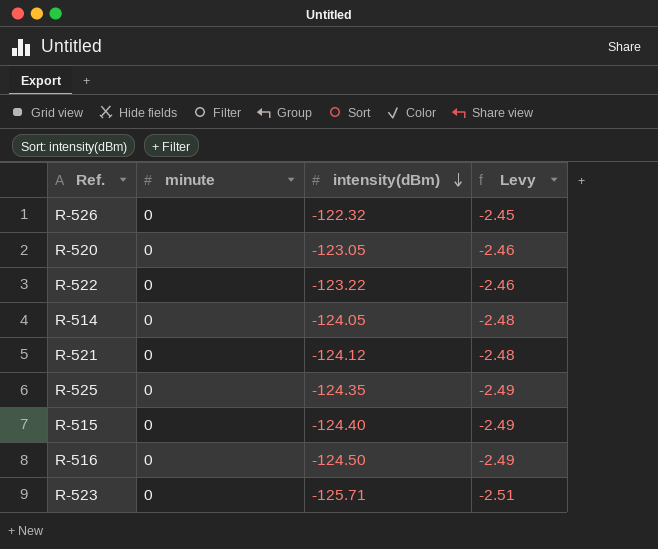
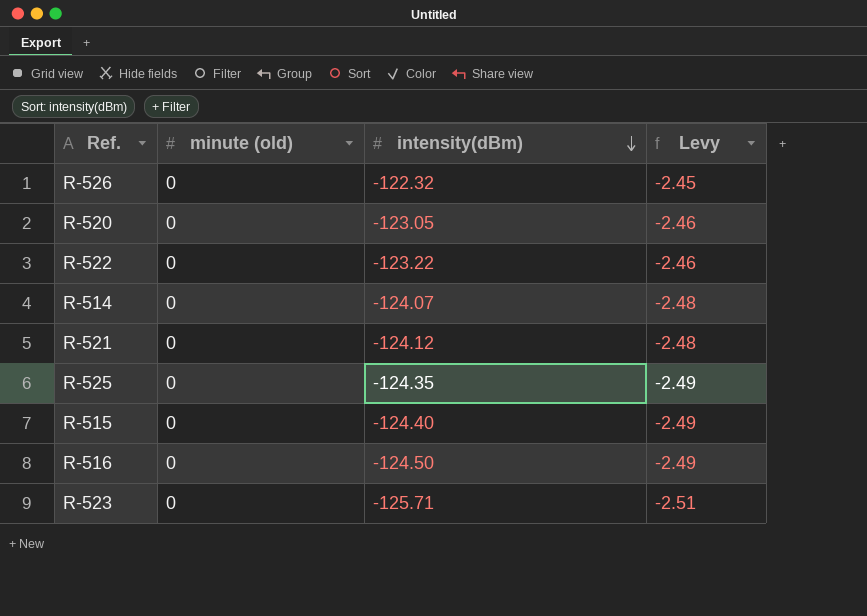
column name: minute -> minute (old)
R-514 | intensity(dBm): -124.05 -> -124.07

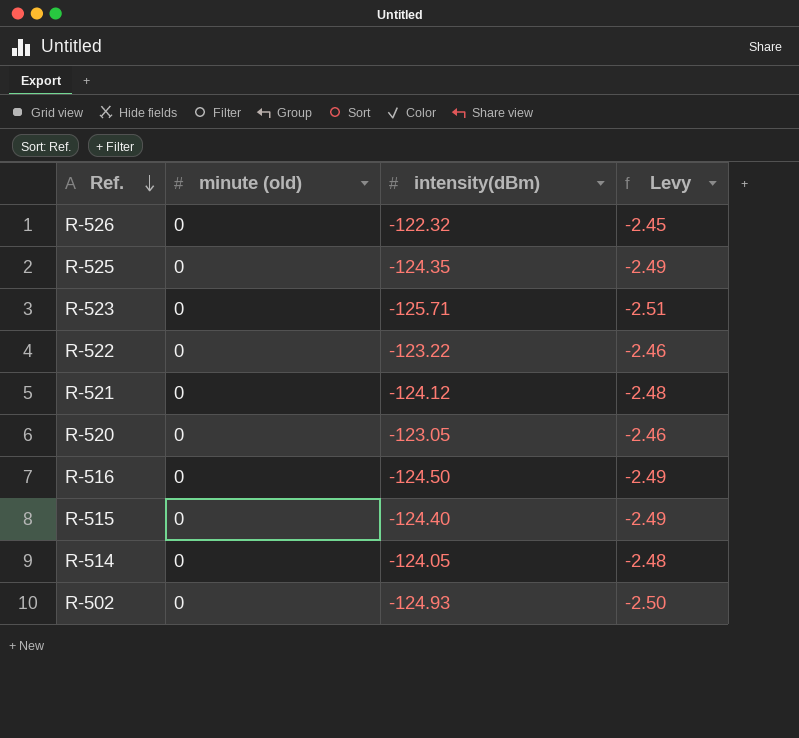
row order: intensity(dBm) descending -> Ref. descending
R-514 | intensity(dBm): -124.07 -> -124.05
row R-502: none -> 0 | -124.93 | -2.50

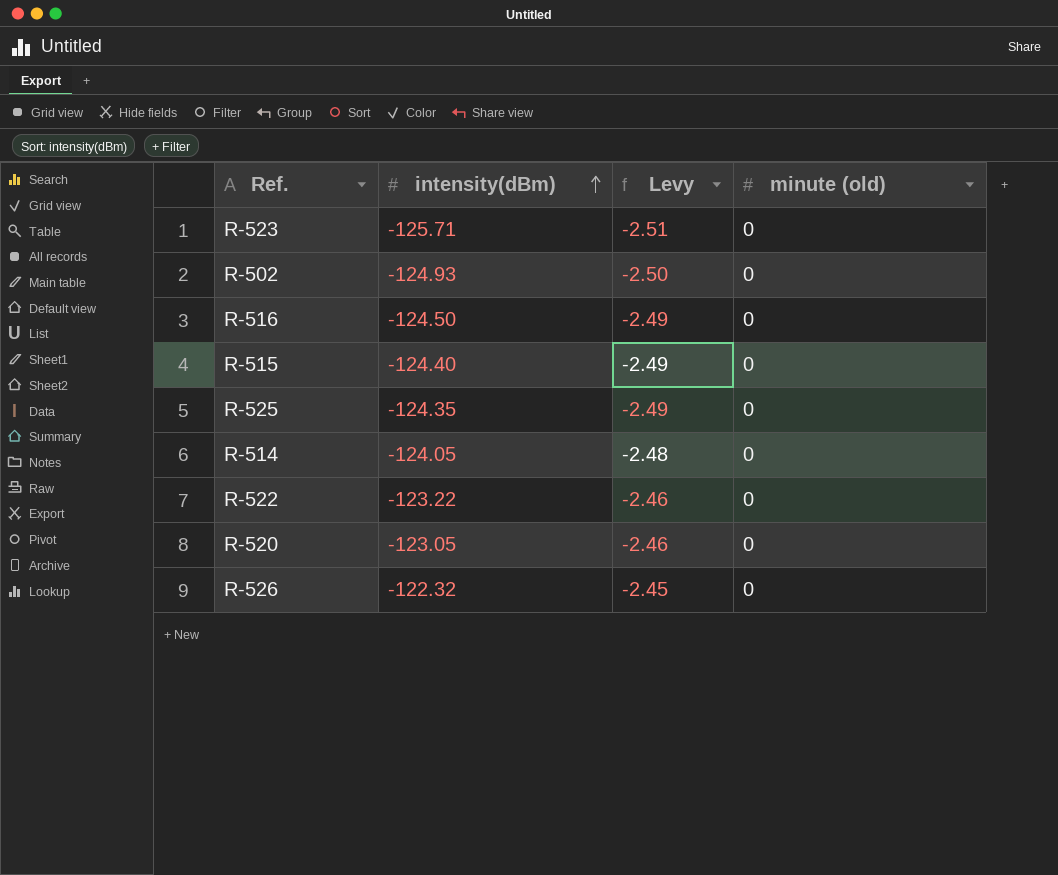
row order: Ref. descending -> intensity(dBm) ascending
column minute (old) | position: 2 -> 4
row R-521: 0 | -124.12 | -2.48 -> none

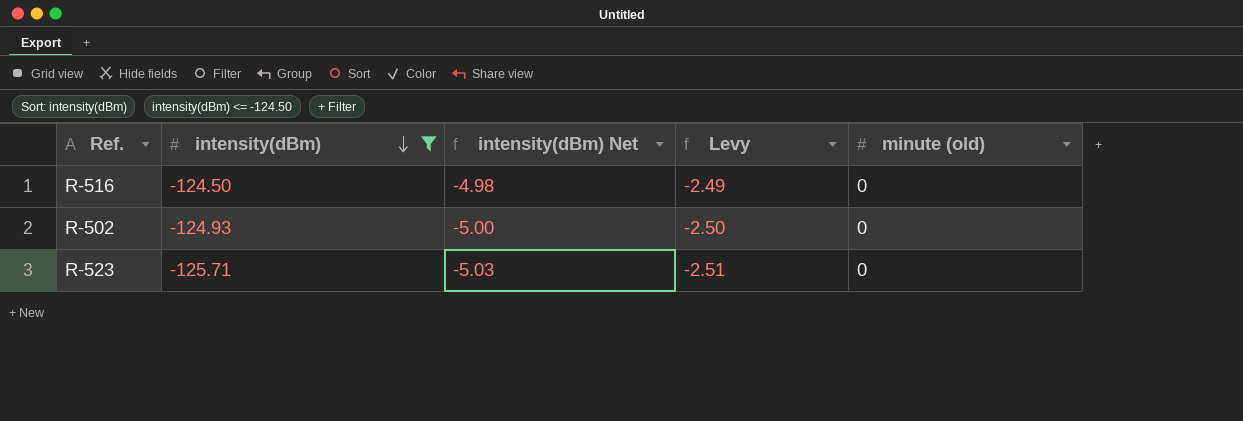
filter: none -> intensity(dBm) <= -124.50
row order: intensity(dBm) ascending -> intensity(dBm) descending
column intensity(dBm) Net | formula: none -> [intensity(dBm)] * 0.04

